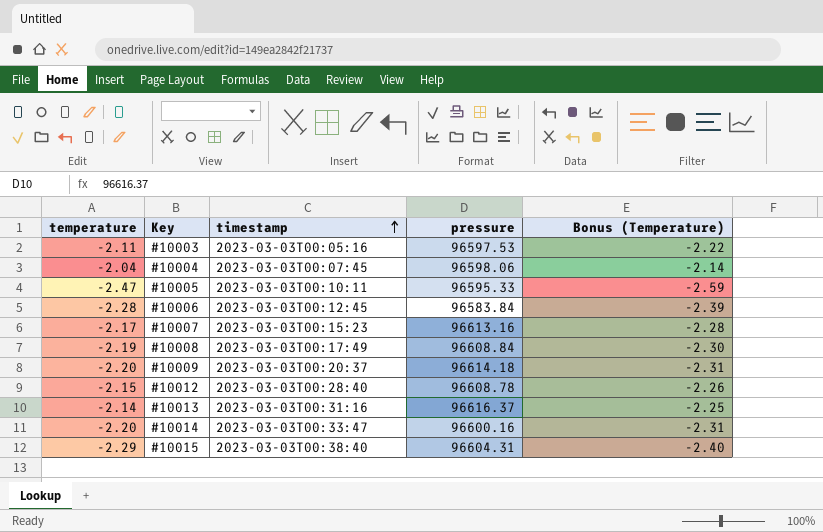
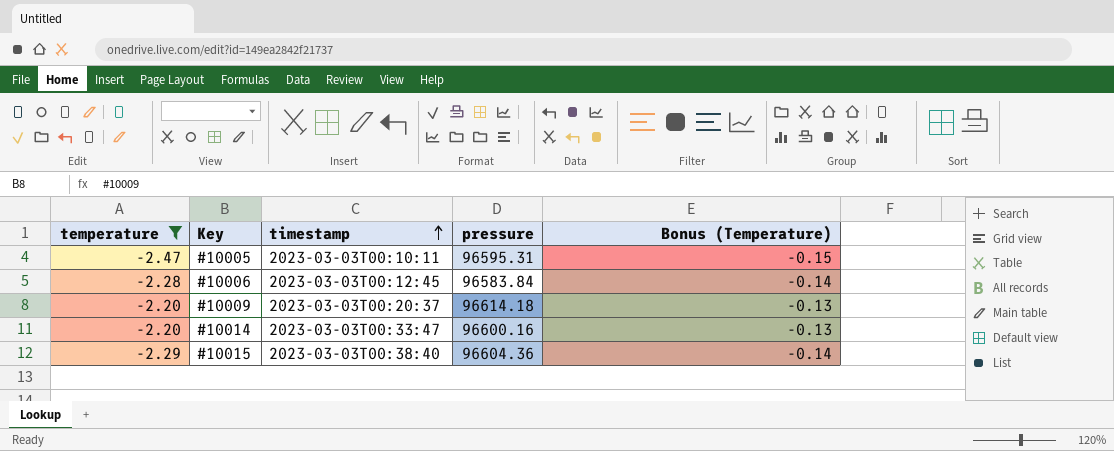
filter: none -> temperature <= -2.20
column Bonus (Temperature) | formula: [temperature] * 1.05 -> [temperature] * 0.06
#10005 | pressure: 96595.33 -> 96595.31
#10015 | pressure: 96604.31 -> 96604.36

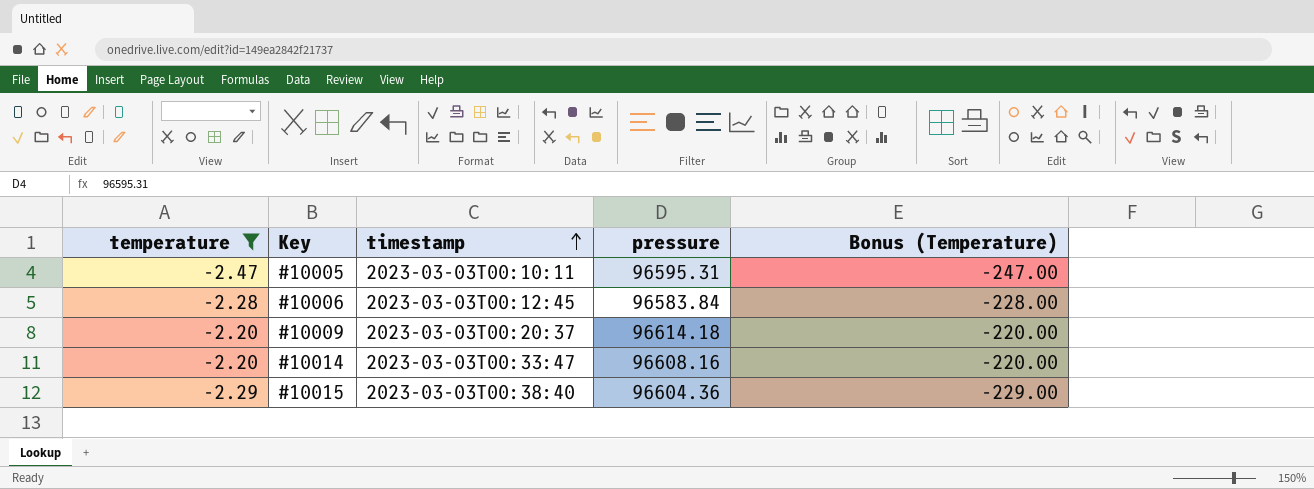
column Bonus (Temperature) | formula: [temperature] * 0.06 -> [temperature] * 100
#10014 | pressure: 96600.16 -> 96608.16

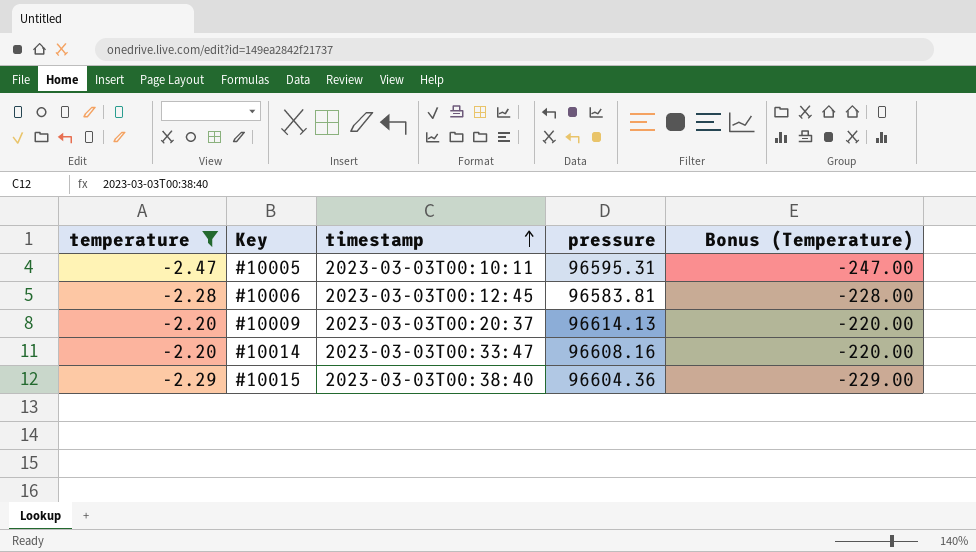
#10006 | pressure: 96583.84 -> 96583.81
#10009 | pressure: 96614.18 -> 96614.13

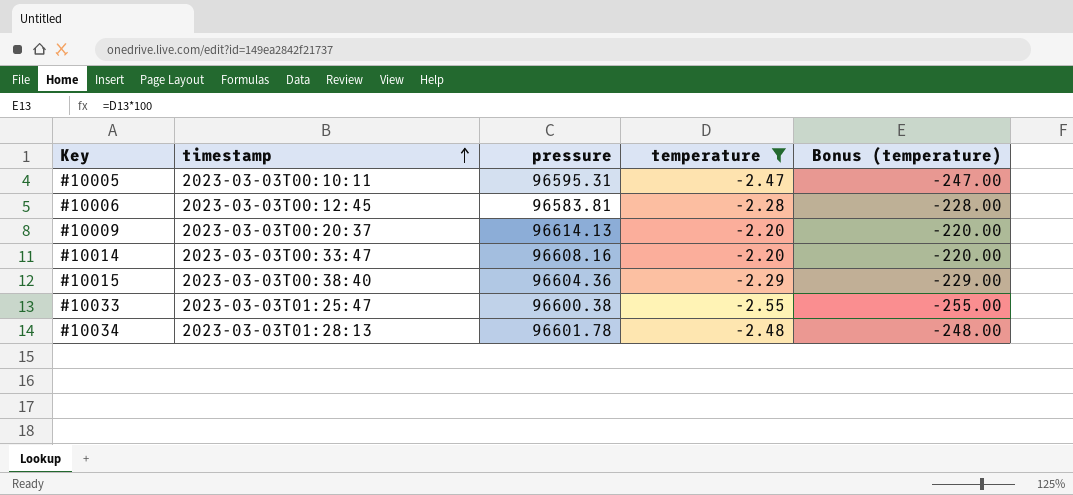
column temperature | position: 1 -> 4
column name: Bonus (Temperature) -> Bonus (temperature)
row #10033: none -> 2023-03-03T01:25:47 | 96600.38 | -2.55 | -255.00
row #10034: none -> 2023-03-03T01:28:13 | 96601.78 | -2.48 | -248.00

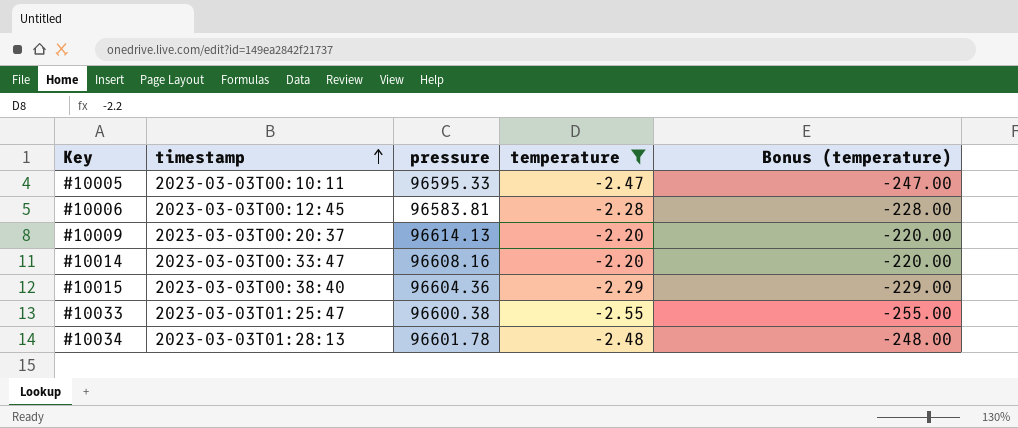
#10005 | pressure: 96595.31 -> 96595.33

